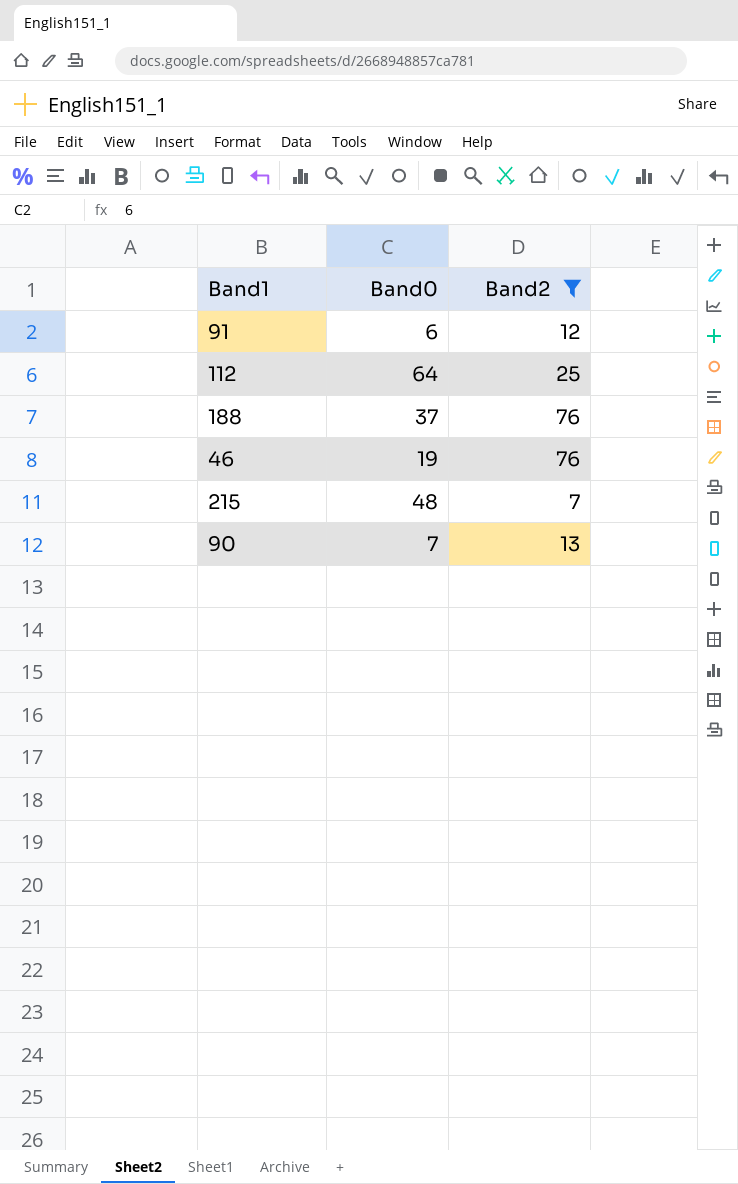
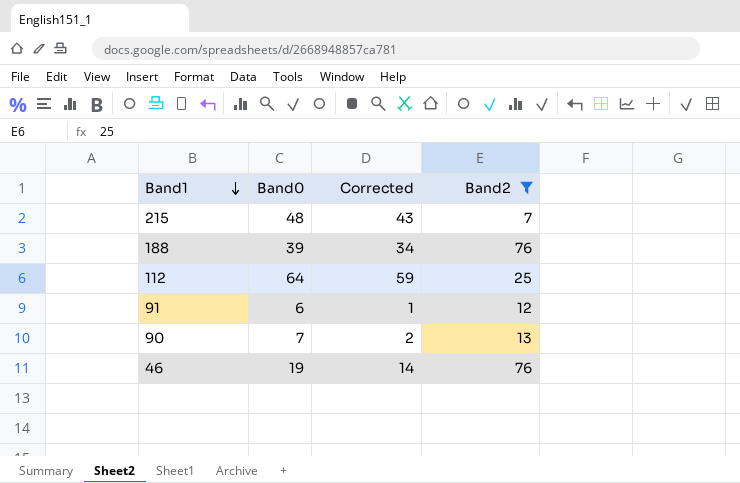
row order: none -> Band1 descending
column Corrected | formula: none -> [Band0] - 5
188 | Band0: 37 -> 39

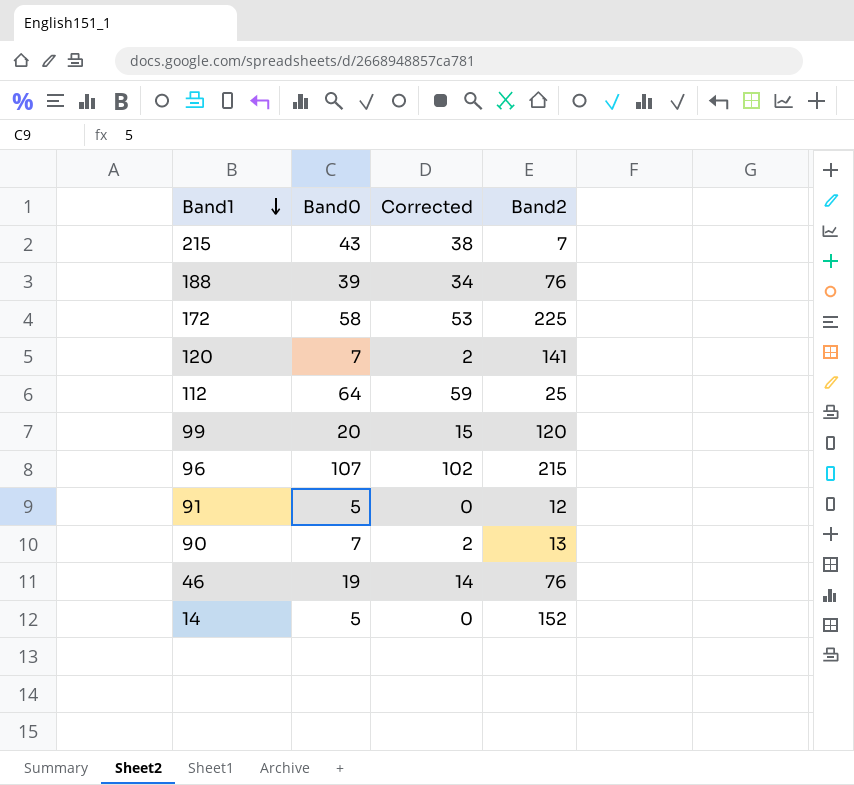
filter: Band2 <= 76 -> none
215 | Band0: 48 -> 43
215 | Corrected: 43 -> 38
91 | Band0: 6 -> 5
91 | Corrected: 1 -> 0

